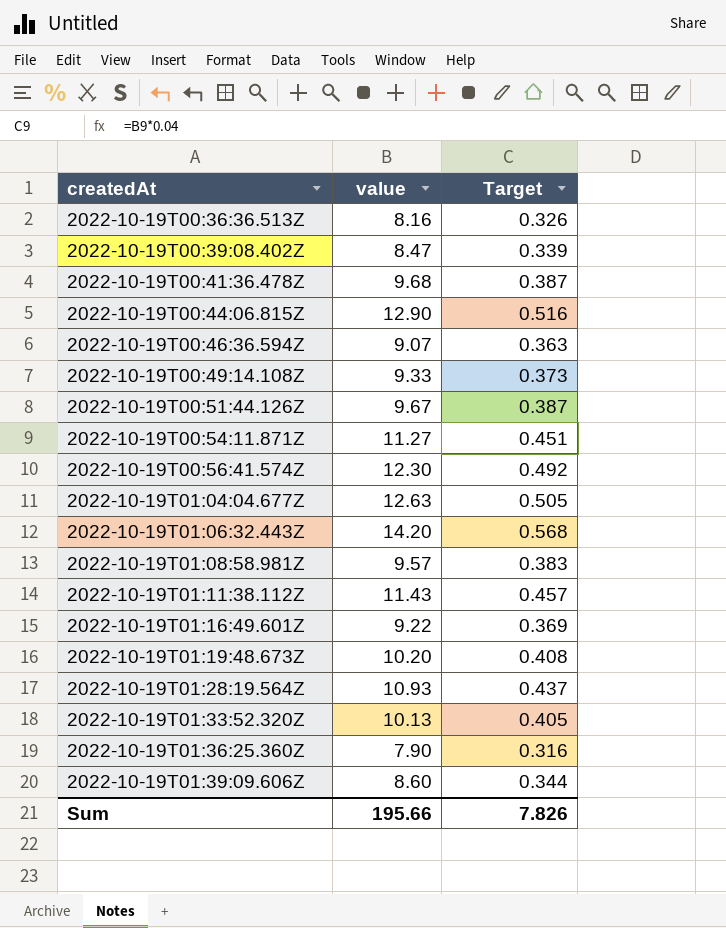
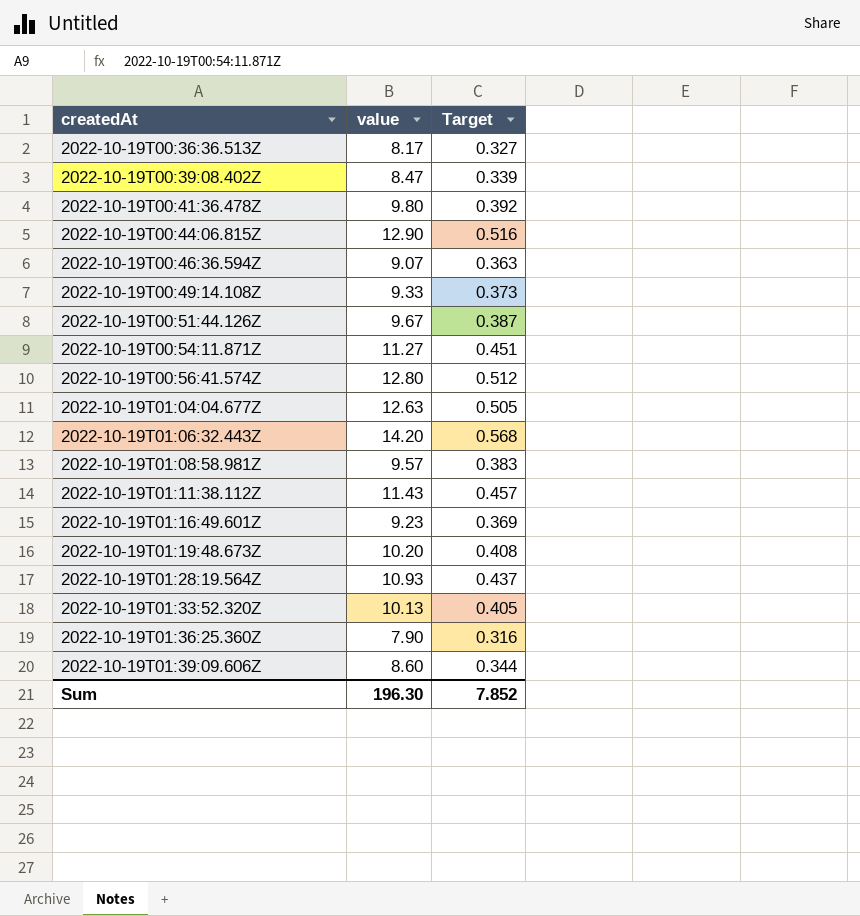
2022-10-19T00:36:36.513Z | value: 8.16 -> 8.17
2022-10-19T00:36:36.513Z | Target: 0.326 -> 0.327
2022-10-19T00:41:36.478Z | value: 9.68 -> 9.80
2022-10-19T00:41:36.478Z | Target: 0.387 -> 0.392
2022-10-19T00:56:41.574Z | value: 12.30 -> 12.80
2022-10-19T00:56:41.574Z | Target: 0.492 -> 0.512
2022-10-19T01:16:49.601Z | value: 9.22 -> 9.23
Sum | value: 195.66 -> 196.30
Sum | Target: 7.826 -> 7.852

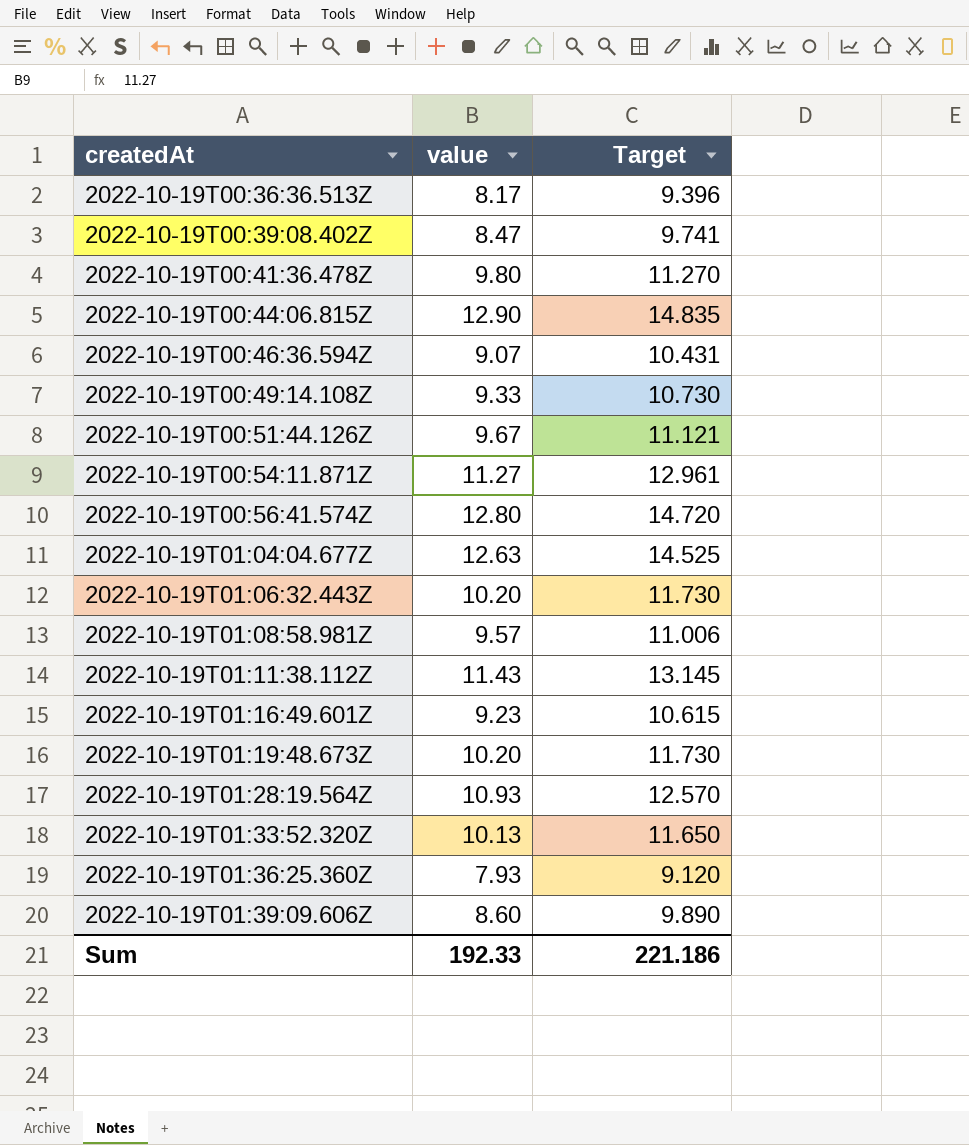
column Target | formula: [value] * 0.04 -> [value] * 1.15
2022-10-19T01:06:32.443Z | value: 14.20 -> 10.20
2022-10-19T01:36:25.360Z | value: 7.90 -> 7.93
Sum | value: 196.30 -> 192.33
Sum | Target: 7.852 -> 221.186

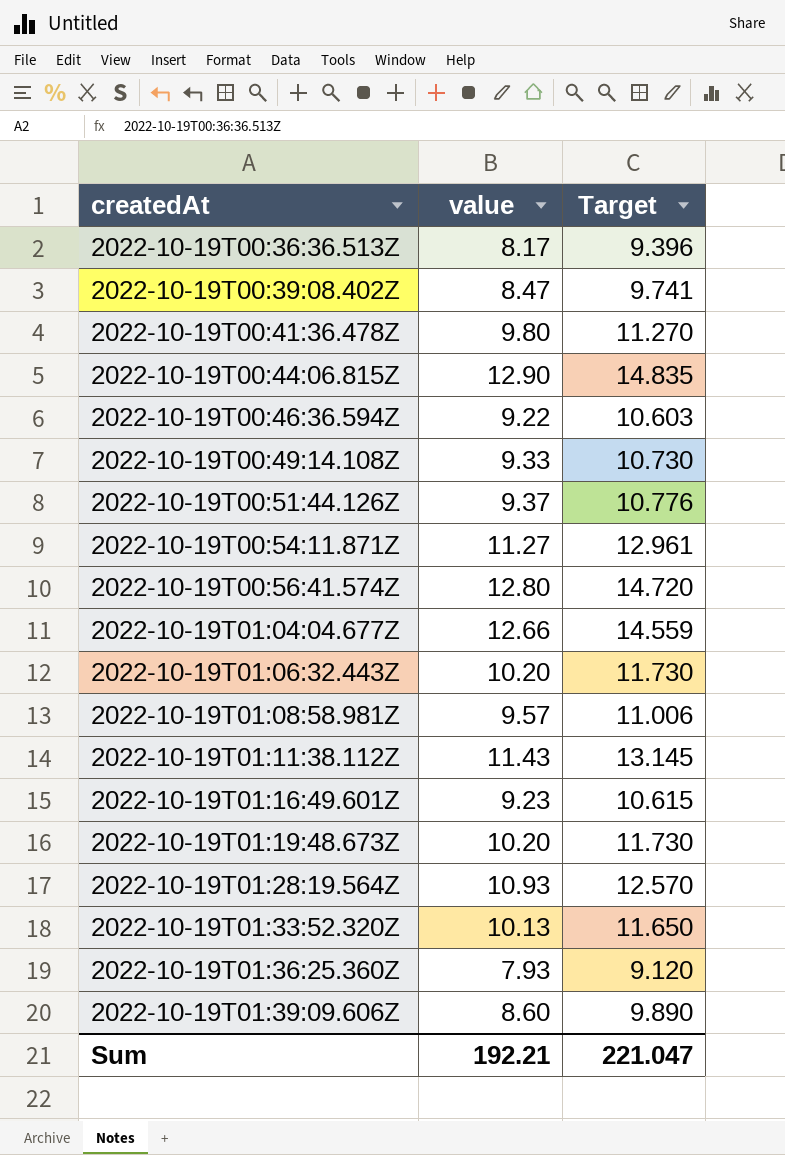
2022-10-19T00:46:36.594Z | value: 9.07 -> 9.22
2022-10-19T00:46:36.594Z | Target: 10.431 -> 10.603
2022-10-19T00:51:44.126Z | value: 9.67 -> 9.37
2022-10-19T00:51:44.126Z | Target: 11.121 -> 10.776
2022-10-19T01:04:04.677Z | value: 12.63 -> 12.66
2022-10-19T01:04:04.677Z | Target: 14.525 -> 14.559
Sum | value: 192.33 -> 192.21
Sum | Target: 221.186 -> 221.047

